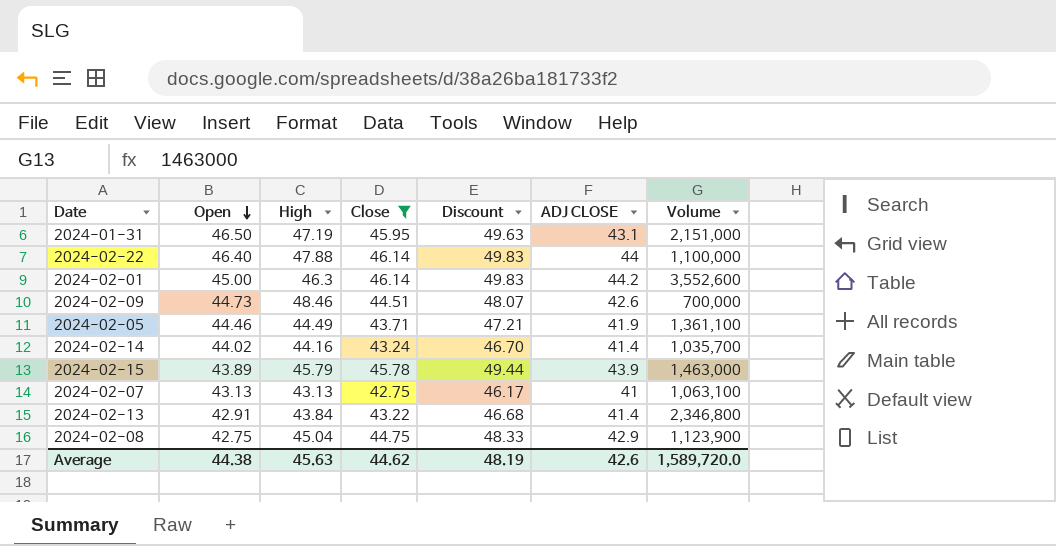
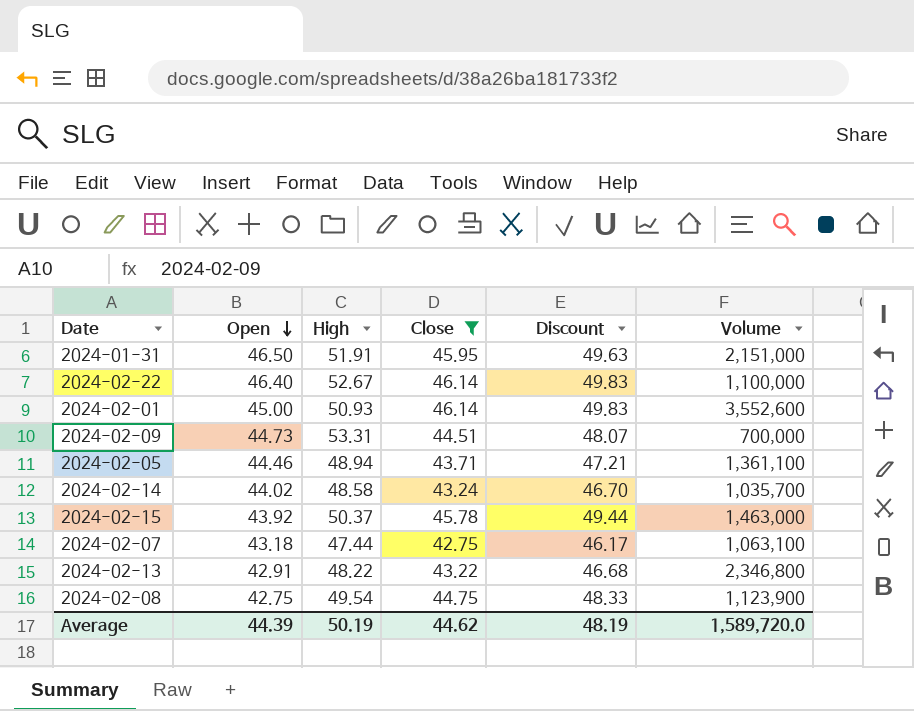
column ADJ CLOSE | position: 6 -> none
2024-01-31 | High: 47.19 -> 51.91
2024-02-22 | High: 47.88 -> 52.67
2024-02-01 | High: 46.3 -> 50.93
2024-02-09 | High: 48.46 -> 53.31
2024-02-05 | High: 44.49 -> 48.94
2024-02-14 | High: 44.16 -> 48.58
2024-02-15 | Open: 43.89 -> 43.92
2024-02-15 | High: 45.79 -> 50.37
2024-02-07 | Open: 43.13 -> 43.18
2024-02-07 | High: 43.13 -> 47.44
2024-02-13 | High: 43.84 -> 48.22
2024-02-08 | High: 45.04 -> 49.54
Average | Open: 44.38 -> 44.39
Average | High: 45.63 -> 50.19

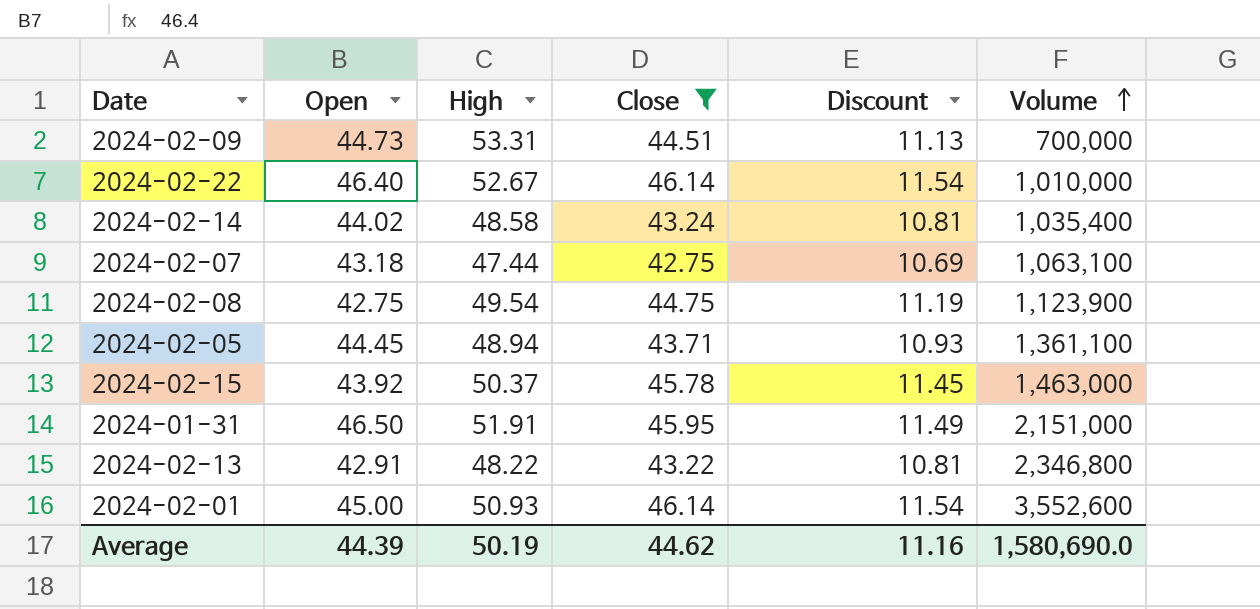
row order: Open descending -> Volume ascending
column Discount | formula: [Close] * 1.08 -> [Close] * 0.25
2024-02-22 | Volume: 1,100,000 -> 1,010,000
2024-02-14 | Volume: 1,035,700 -> 1,035,400
2024-02-05 | Open: 44.46 -> 44.45
Average | Discount: 48.19 -> 11.16
Average | Volume: 1,589,720.0 -> 1,580,690.0

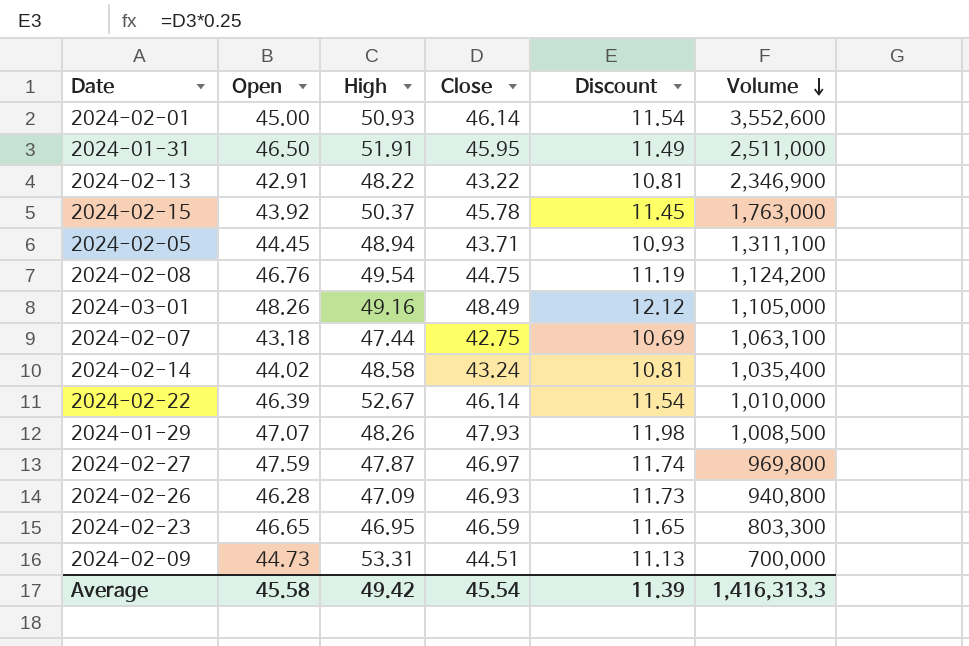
filter: Close <= 46.14 -> none
row order: Volume ascending -> Volume descending
2024-01-31 | Volume: 2,151,000 -> 2,511,000
2024-02-13 | Volume: 2,346,800 -> 2,346,900
2024-02-15 | Volume: 1,463,000 -> 1,763,000
2024-02-05 | Volume: 1,361,100 -> 1,311,100
2024-02-08 | Open: 42.75 -> 46.76
2024-02-08 | Volume: 1,123,900 -> 1,124,200
2024-02-22 | Open: 46.40 -> 46.39
Average | Open: 44.39 -> 45.58
Average | High: 50.19 -> 49.42
Average | Close: 44.62 -> 45.54
Average | Discount: 11.16 -> 11.39
Average | Volume: 1,580,690.0 -> 1,416,313.3

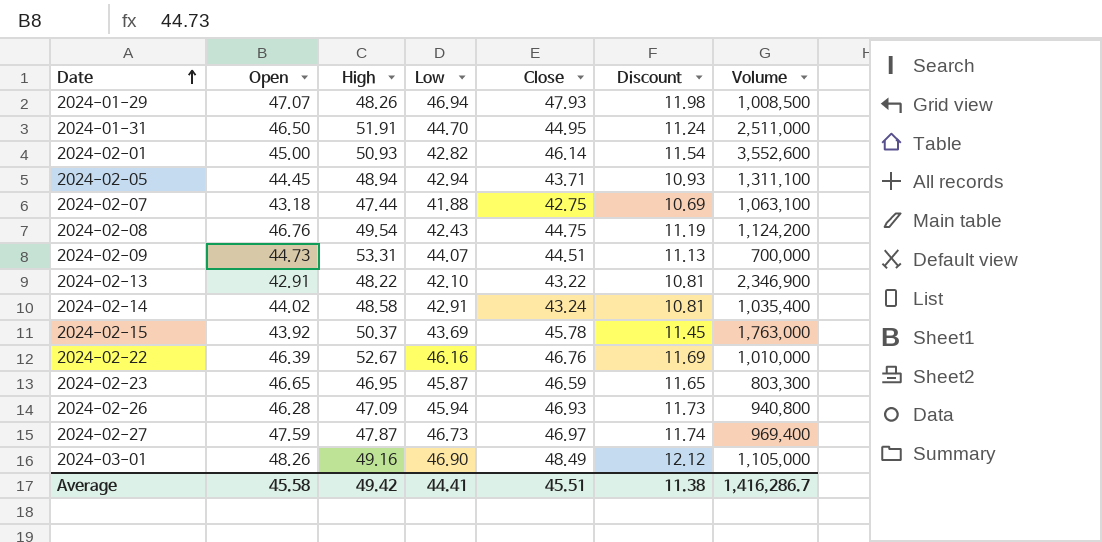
row order: Volume descending -> Date ascending
column Low | position: none -> 4
2024-01-31 | Close: 45.95 -> 44.95
2024-01-31 | Discount: 11.49 -> 11.24
2024-02-22 | Close: 46.14 -> 46.76
2024-02-22 | Discount: 11.54 -> 11.69
2024-02-27 | Volume: 969,800 -> 969,400
Average | Close: 45.54 -> 45.51
Average | Discount: 11.39 -> 11.38
Average | Volume: 1,416,313.3 -> 1,416,286.7

